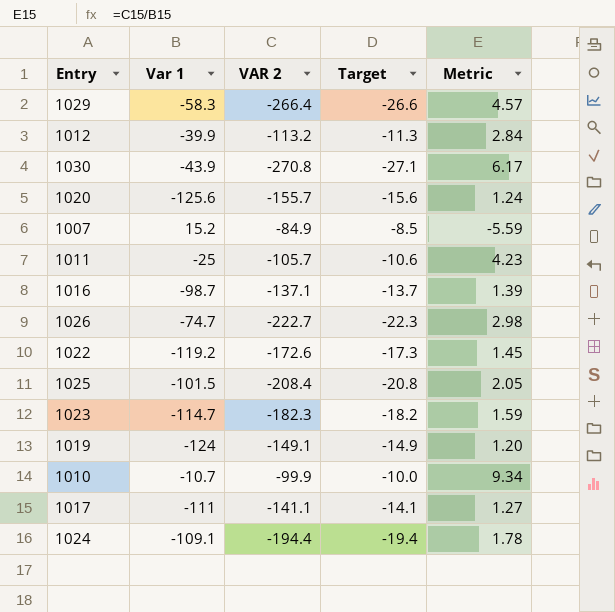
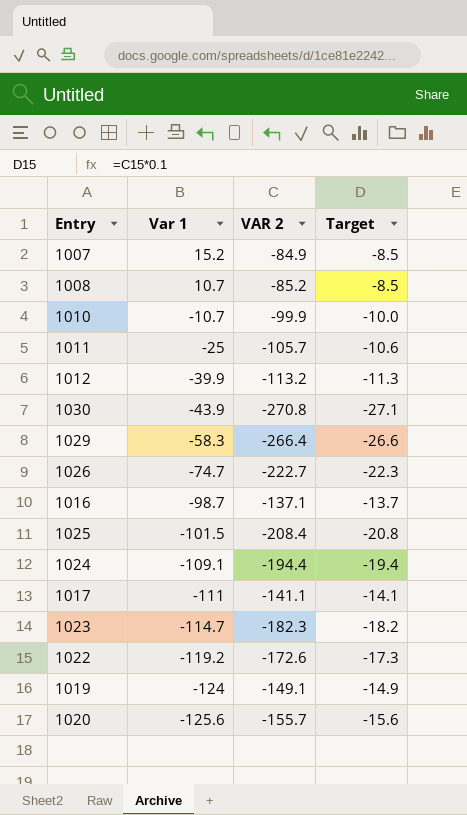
row order: none -> Var 1 descending
column Metric | formula: [VAR 2] / [Var 1] -> none
row 1008: none -> 10.7 | -85.2 | -8.5

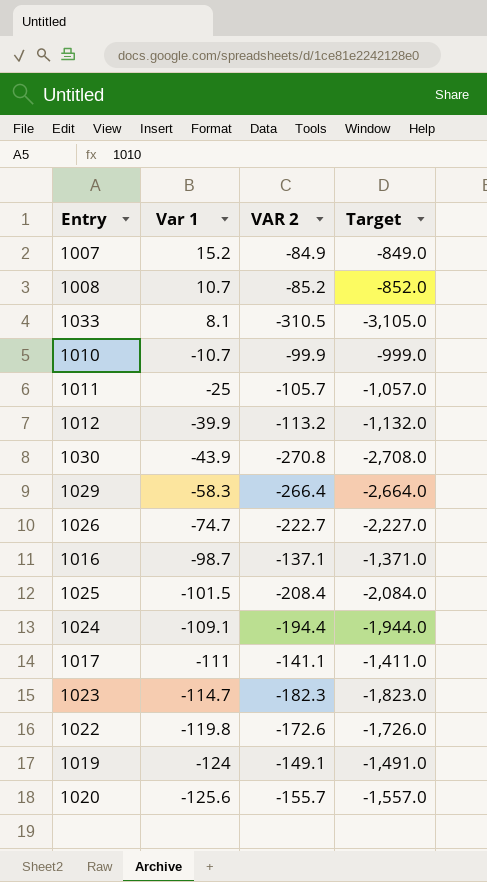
column Target | formula: [VAR 2] * 0.1 -> [VAR 2] * 10
row 1033: none -> 8.1 | -310.5 | -3,105.0
1022 | Var 1: -119.2 -> -119.8

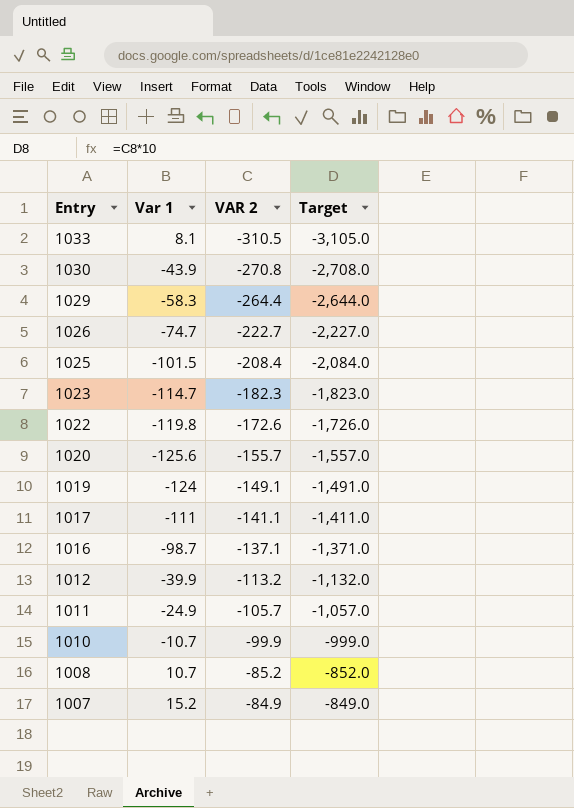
row order: Var 1 descending -> Entry descending
row 1024: -109.1 | -194.4 | -1,944.0 -> none
1029 | VAR 2: -266.4 -> -264.4
1029 | Target: -2,664.0 -> -2,644.0
1011 | Var 1: -25 -> -24.9

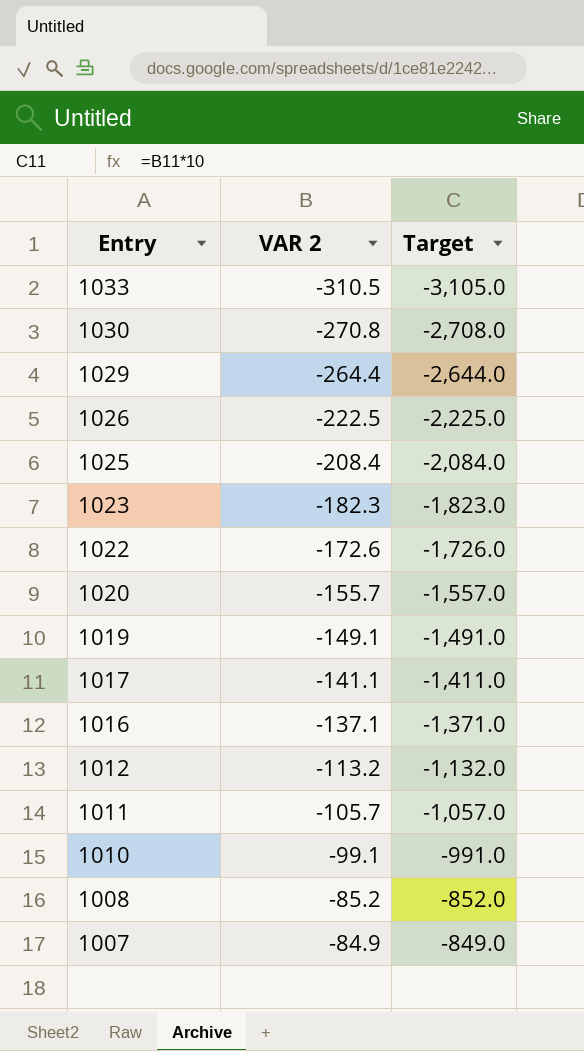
column Var 1 | position: 2 -> none
1026 | VAR 2: -222.7 -> -222.5
1026 | Target: -2,227.0 -> -2,225.0
1010 | VAR 2: -99.9 -> -99.1
1010 | Target: -999.0 -> -991.0

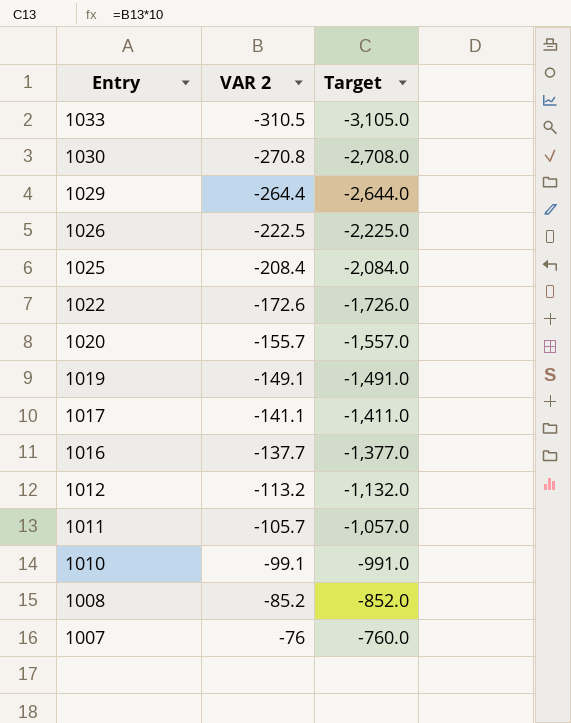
row 1023: -182.3 | -1,823.0 -> none
1016 | VAR 2: -137.1 -> -137.7
1016 | Target: -1,371.0 -> -1,377.0
1007 | VAR 2: -84.9 -> -76
1007 | Target: -849.0 -> -760.0

